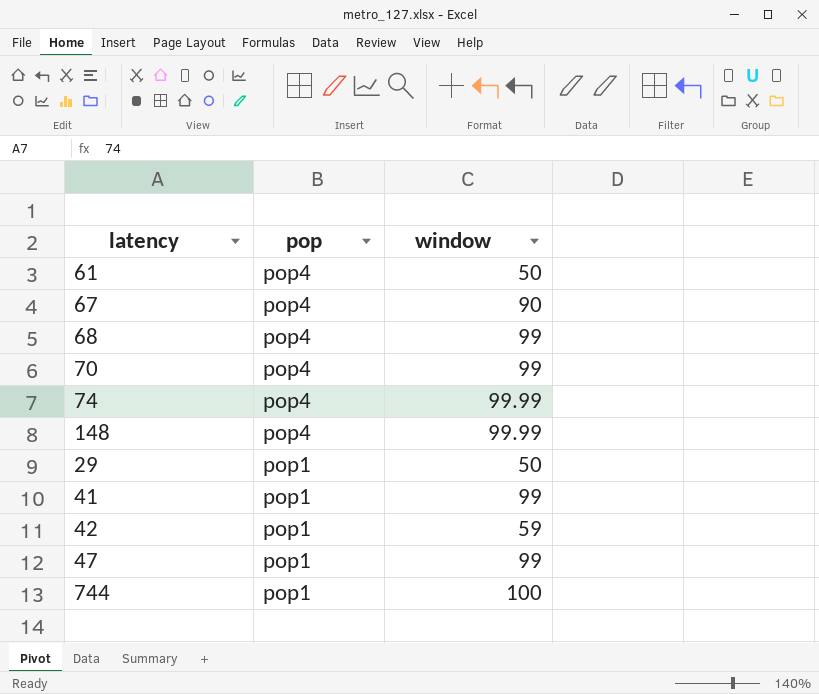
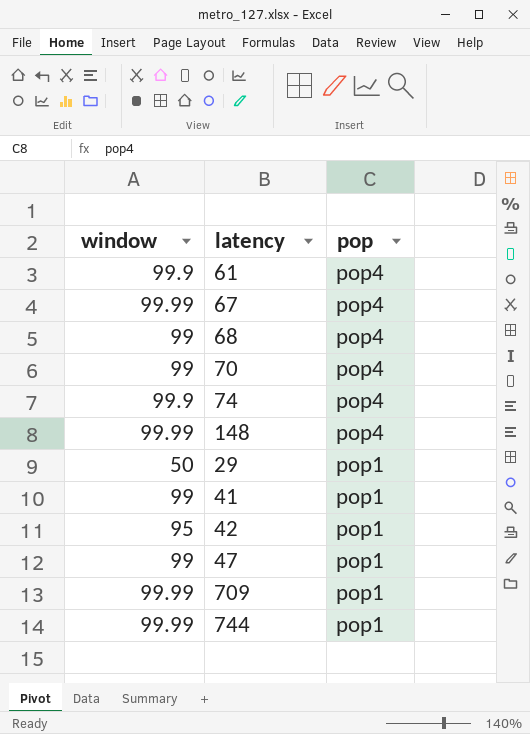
column window | position: 3 -> 1
61 | window: 50 -> 99.9
67 | window: 90 -> 99.99
74 | window: 99.99 -> 99.9
42 | window: 59 -> 95
row 709: none -> 99.99 | pop1
744 | window: 100 -> 99.99

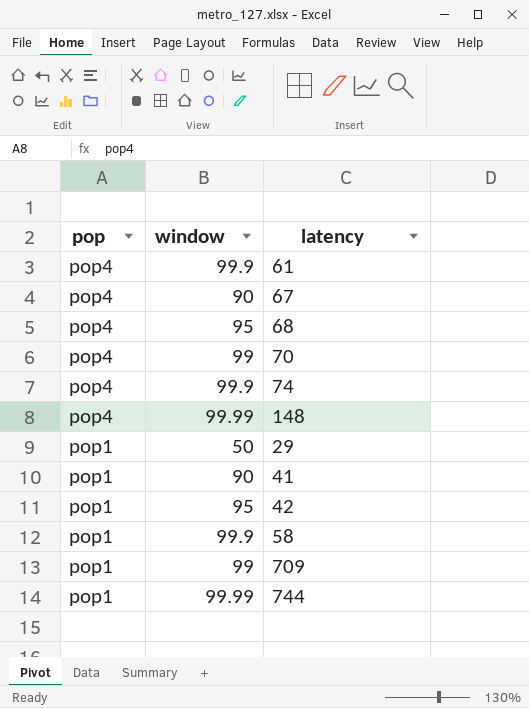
column pop | position: 3 -> 1
row 47: 99 | pop1 -> none
67 | window: 99.99 -> 90
68 | window: 99 -> 95
41 | window: 99 -> 90
row 58: none -> pop1 | 99.9
709 | window: 99.99 -> 99

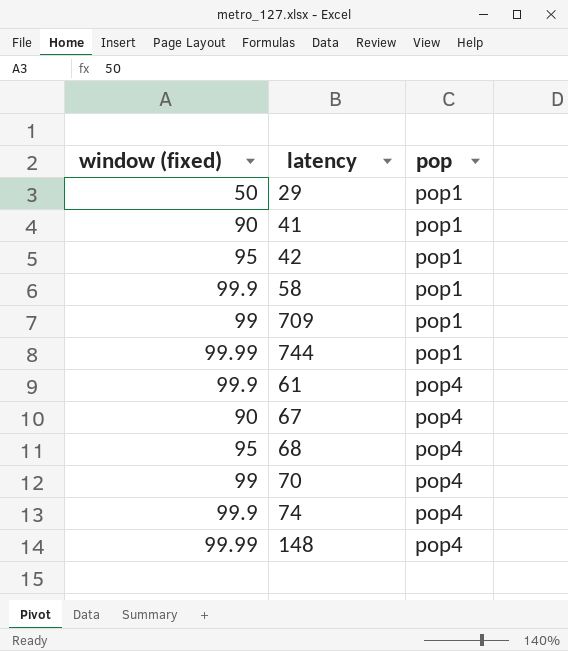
row order: pop descending -> pop ascending
column name: window -> window (fixed)
column pop | position: 1 -> 3

